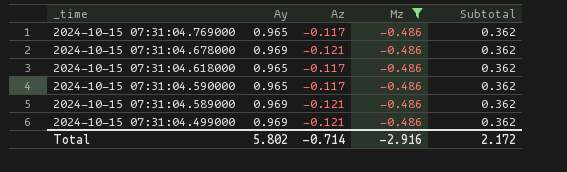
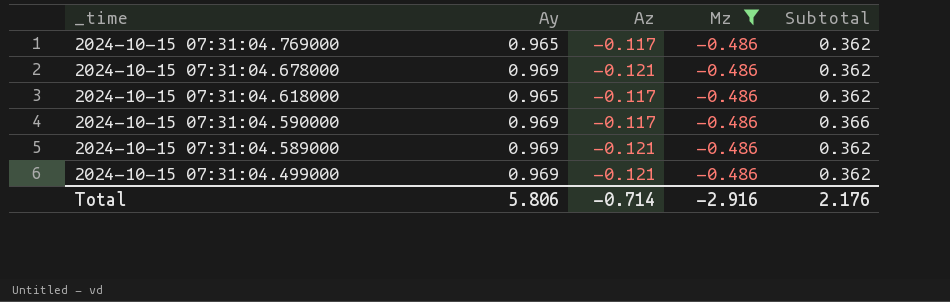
2024-10-15 07:31:04.590000 | Ay: 0.965 -> 0.969
2024-10-15 07:31:04.590000 | Subtotal: 0.362 -> 0.366
Total | Ay: 5.802 -> 5.806
Total | Subtotal: 2.172 -> 2.176

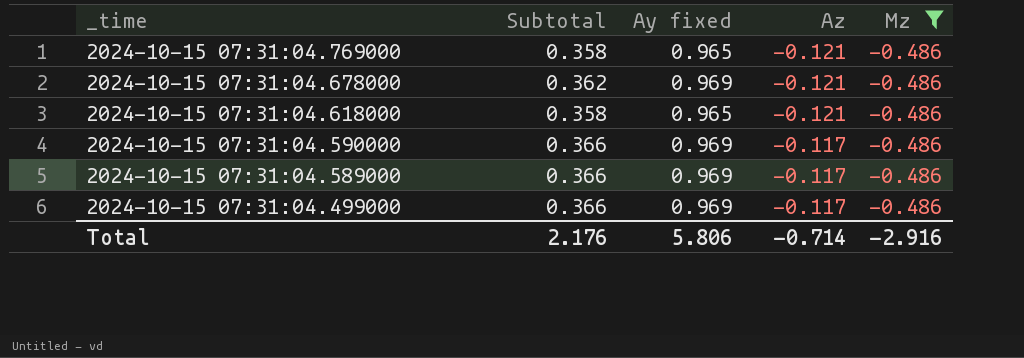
column Subtotal | position: 5 -> 2
column name: Ay -> Ay fixed
2024-10-15 07:31:04.769000 | Subtotal: 0.362 -> 0.358
2024-10-15 07:31:04.769000 | Az: -0.117 -> -0.121
2024-10-15 07:31:04.618000 | Subtotal: 0.362 -> 0.358
2024-10-15 07:31:04.618000 | Az: -0.117 -> -0.121
2024-10-15 07:31:04.589000 | Subtotal: 0.362 -> 0.366
2024-10-15 07:31:04.589000 | Az: -0.121 -> -0.117
2024-10-15 07:31:04.499000 | Subtotal: 0.362 -> 0.366
2024-10-15 07:31:04.499000 | Az: -0.121 -> -0.117

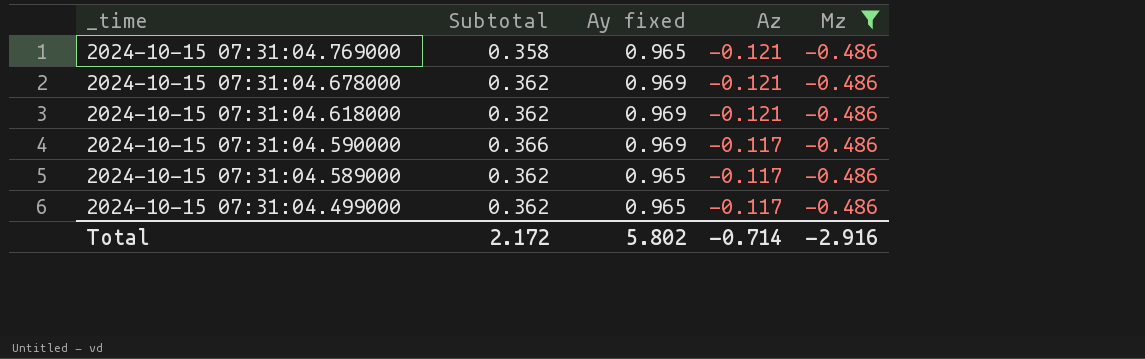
2024-10-15 07:31:04.618000 | Subtotal: 0.358 -> 0.362
2024-10-15 07:31:04.618000 | Ay fixed: 0.965 -> 0.969
2024-10-15 07:31:04.589000 | Subtotal: 0.366 -> 0.362
2024-10-15 07:31:04.589000 | Ay fixed: 0.969 -> 0.965
2024-10-15 07:31:04.499000 | Subtotal: 0.366 -> 0.362
2024-10-15 07:31:04.499000 | Ay fixed: 0.969 -> 0.965
Total | Subtotal: 2.176 -> 2.172
Total | Ay fixed: 5.806 -> 5.802

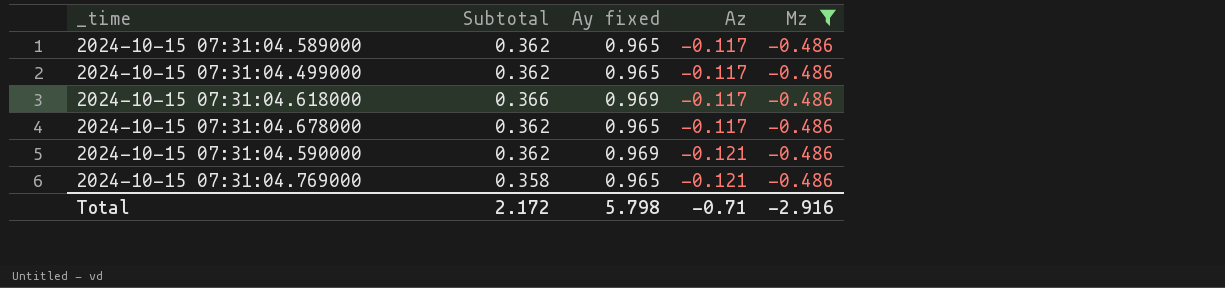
row order: _time descending -> Az descending
2024-10-15 07:31:04.618000 | Subtotal: 0.362 -> 0.366
2024-10-15 07:31:04.618000 | Az: -0.121 -> -0.117
2024-10-15 07:31:04.678000 | Ay fixed: 0.969 -> 0.965
2024-10-15 07:31:04.678000 | Az: -0.121 -> -0.117
2024-10-15 07:31:04.590000 | Subtotal: 0.366 -> 0.362
2024-10-15 07:31:04.590000 | Az: -0.117 -> -0.121
Total | Ay fixed: 5.802 -> 5.798
Total | Az: -0.714 -> -0.71

